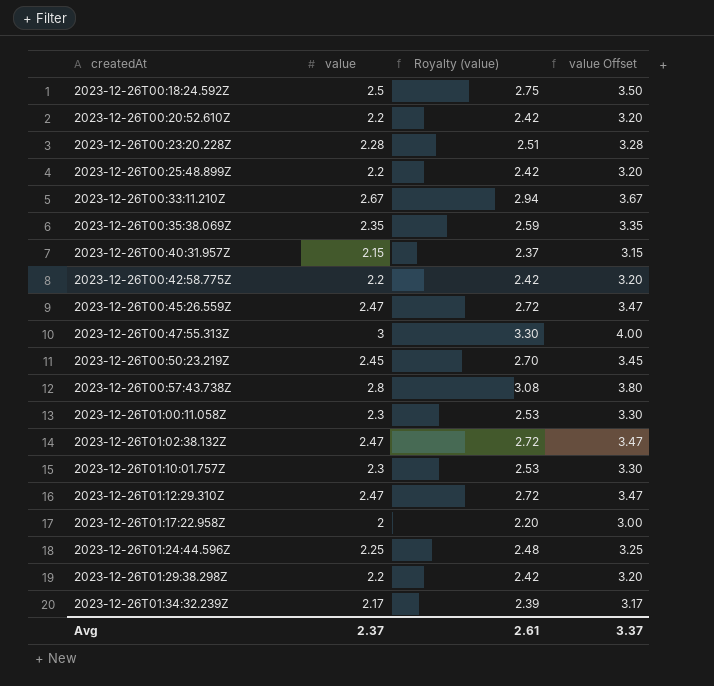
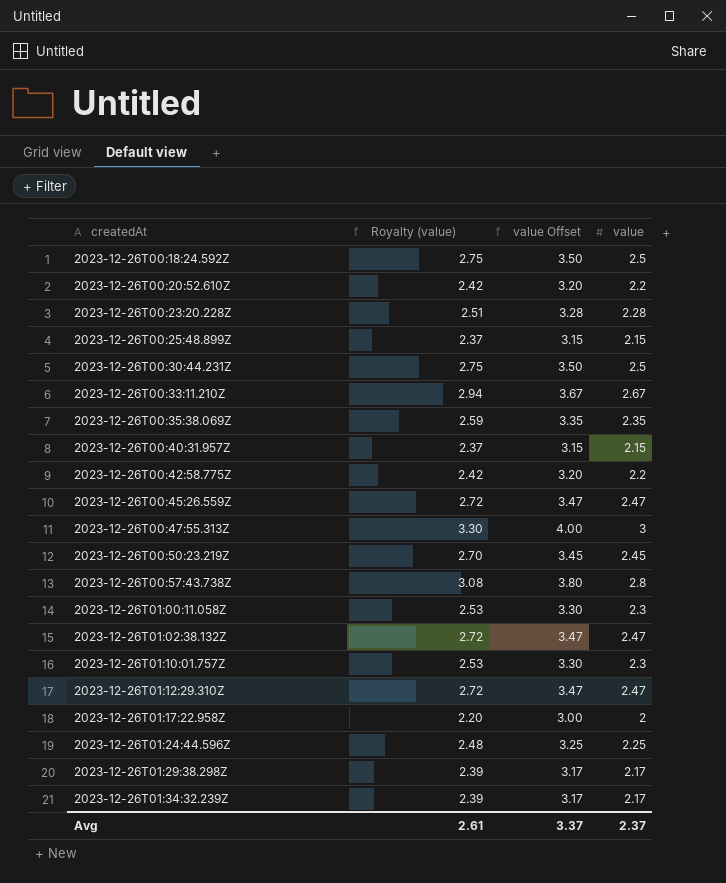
column value | position: 2 -> 4
2023-12-26T00:25:48.899Z | Royalty (value): 2.42 -> 2.37
2023-12-26T00:25:48.899Z | value Offset: 3.20 -> 3.15
2023-12-26T00:25:48.899Z | value: 2.2 -> 2.15
row 2023-12-26T00:30:44.231Z: none -> 2.75 | 3.50 | 2.5
2023-12-26T01:29:38.298Z | Royalty (value): 2.42 -> 2.39
2023-12-26T01:29:38.298Z | value Offset: 3.20 -> 3.17
2023-12-26T01:29:38.298Z | value: 2.2 -> 2.17

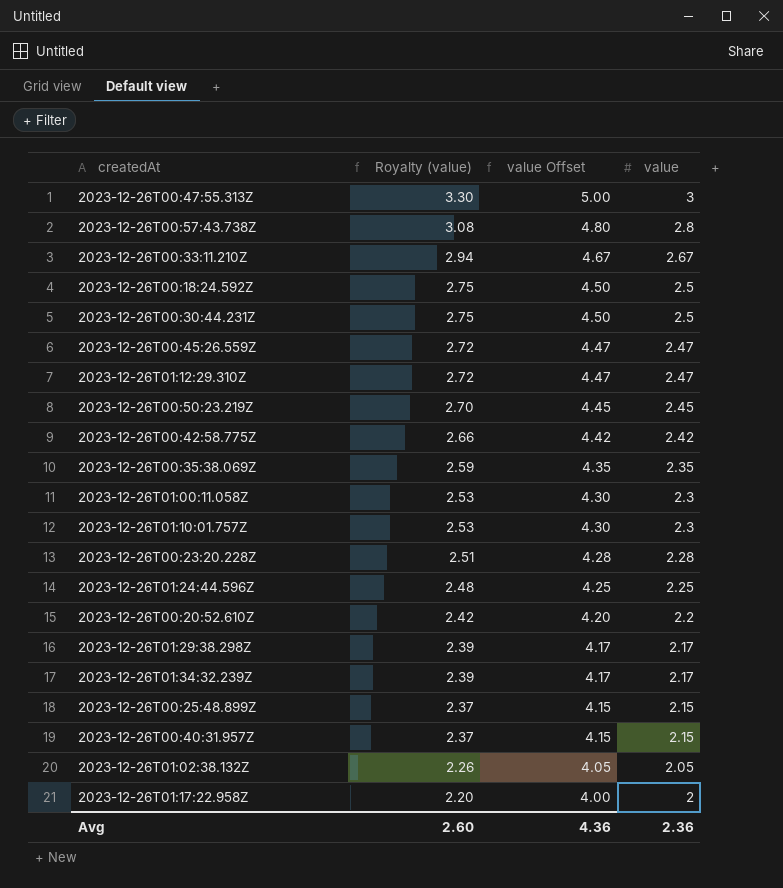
row order: createdAt ascending -> Royalty (value) descending
column value Offset | formula: [value] + 1 -> [value] + 2
2023-12-26T00:42:58.775Z | Royalty (value): 2.42 -> 2.66
2023-12-26T00:42:58.775Z | value: 2.2 -> 2.42
2023-12-26T01:02:38.132Z | Royalty (value): 2.72 -> 2.26
2023-12-26T01:02:38.132Z | value: 2.47 -> 2.05
Avg | Royalty (value): 2.61 -> 2.60
Avg | value Offset: 3.37 -> 4.36
Avg | value: 2.37 -> 2.36

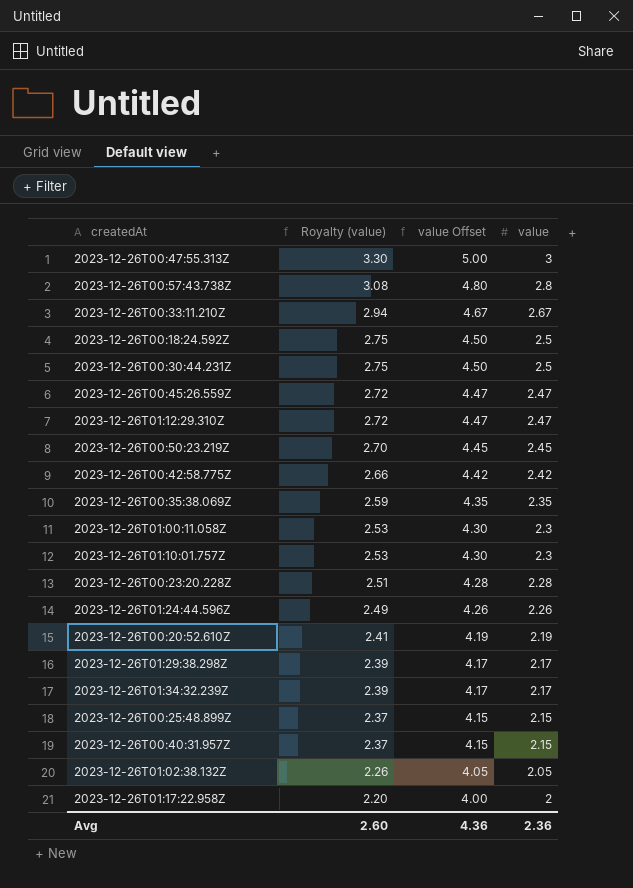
2023-12-26T01:24:44.596Z | Royalty (value): 2.48 -> 2.49
2023-12-26T01:24:44.596Z | value Offset: 4.25 -> 4.26
2023-12-26T01:24:44.596Z | value: 2.25 -> 2.26
2023-12-26T00:20:52.610Z | Royalty (value): 2.42 -> 2.41
2023-12-26T00:20:52.610Z | value Offset: 4.20 -> 4.19
2023-12-26T00:20:52.610Z | value: 2.2 -> 2.19

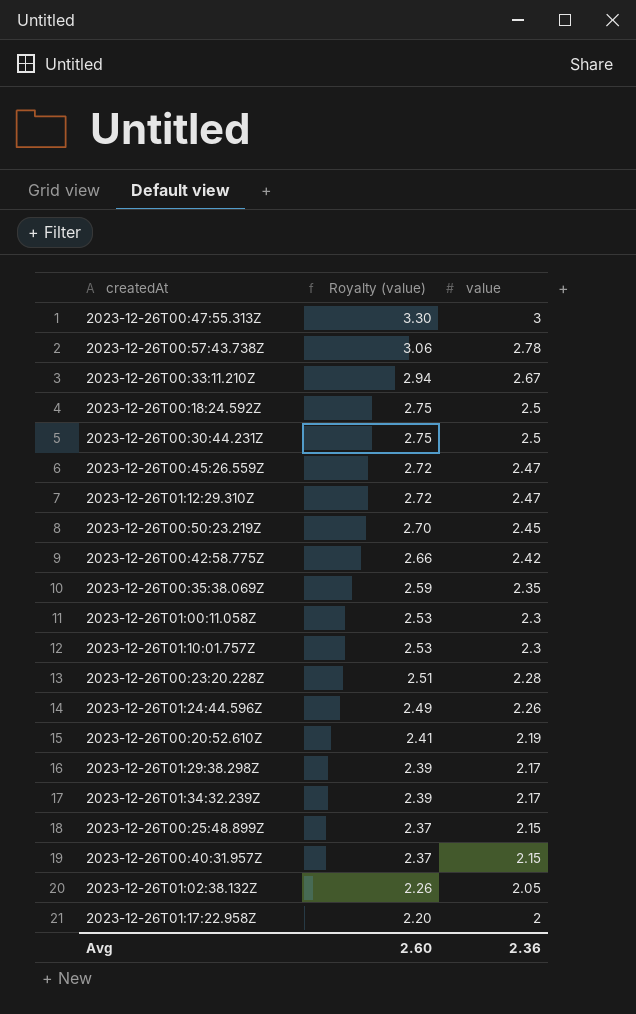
column value Offset | formula: [value] + 2 -> none
2023-12-26T00:57:43.738Z | Royalty (value): 3.08 -> 3.06
2023-12-26T00:57:43.738Z | value: 2.8 -> 2.78

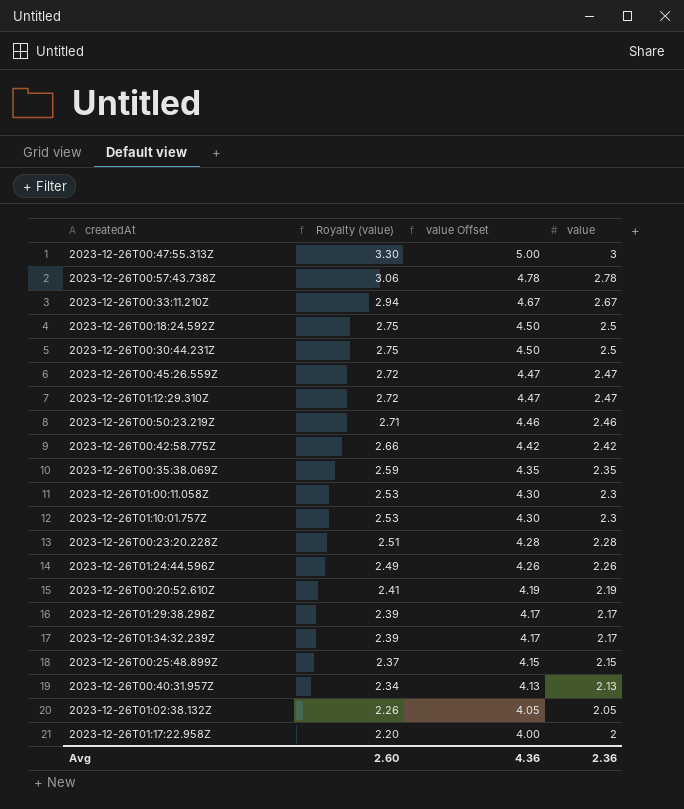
column value Offset | formula: none -> [value] + 2
2023-12-26T00:50:23.219Z | Royalty (value): 2.70 -> 2.71
2023-12-26T00:50:23.219Z | value: 2.45 -> 2.46
2023-12-26T00:40:31.957Z | Royalty (value): 2.37 -> 2.34
2023-12-26T00:40:31.957Z | value: 2.15 -> 2.13

